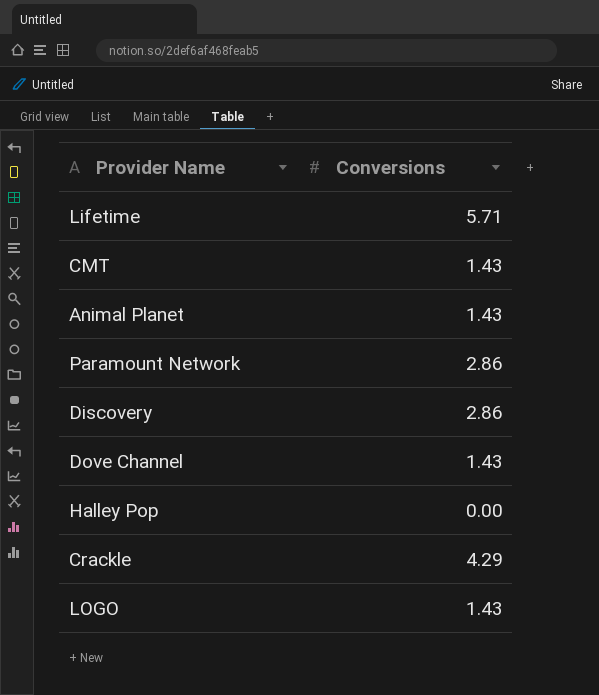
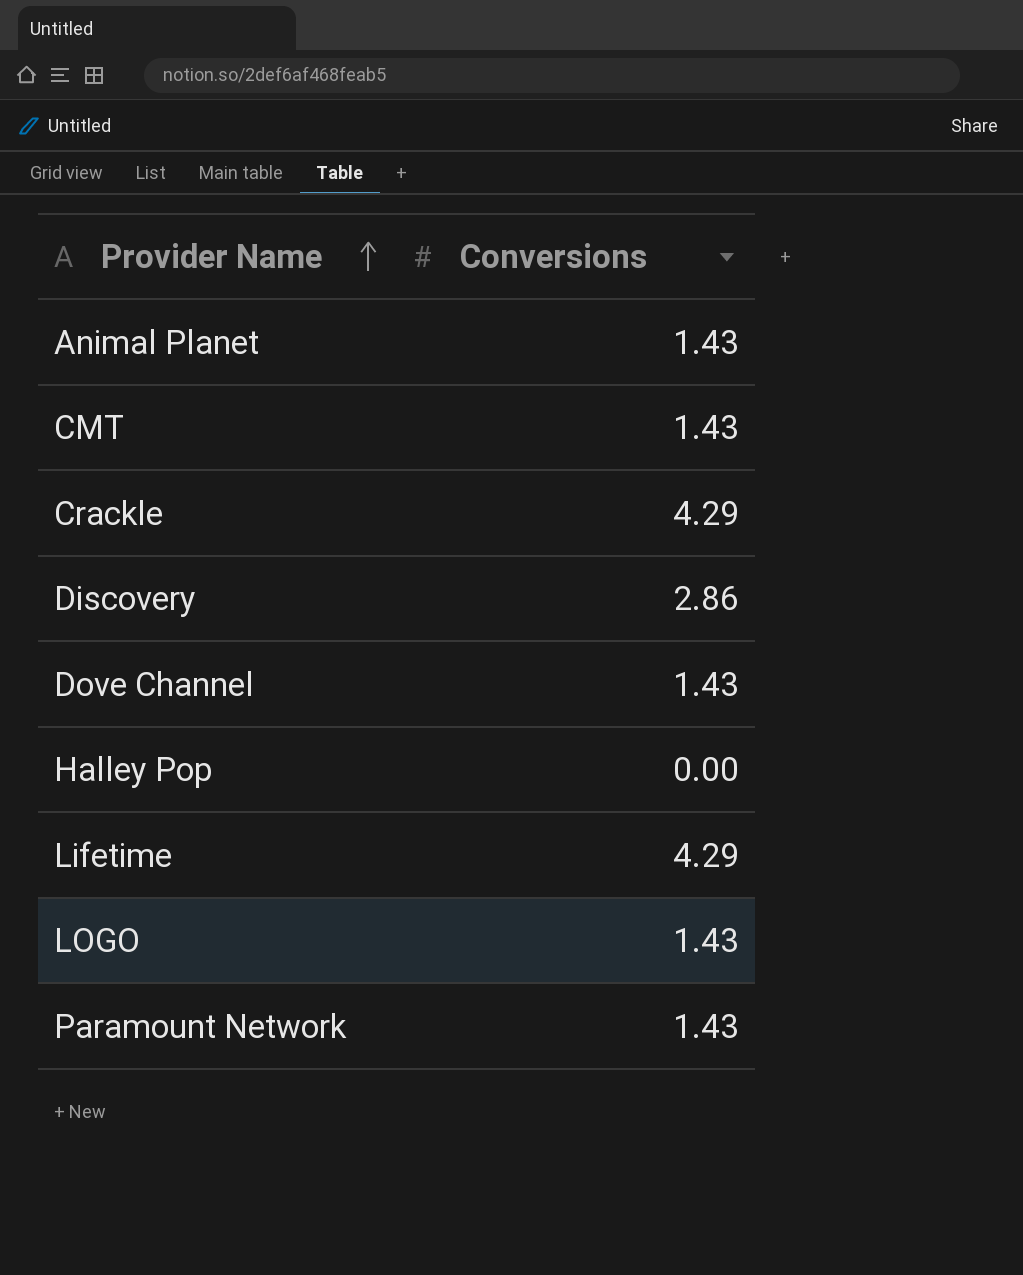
row order: none -> Provider Name ascending
Lifetime | Conversions: 5.71 -> 4.29
Paramount Network | Conversions: 2.86 -> 1.43

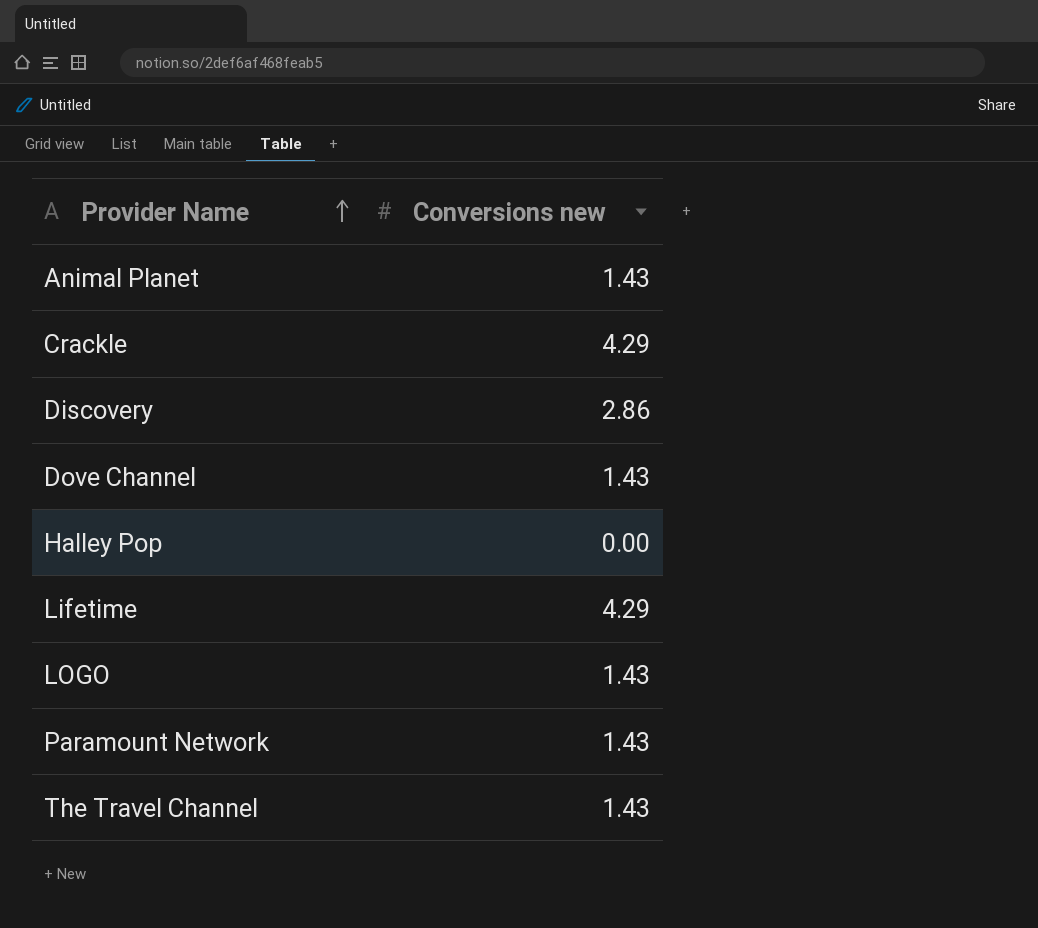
column name: Conversions -> Conversions new
row CMT: 1.43 -> none
row The Travel Channel: none -> 1.43

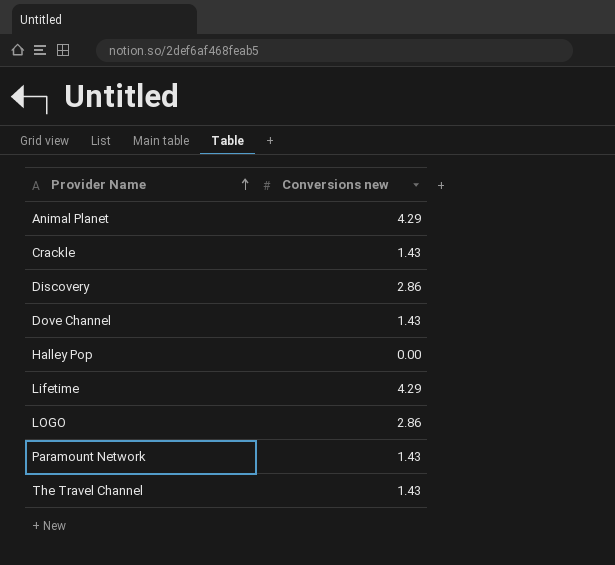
Animal Planet | Conversions new: 1.43 -> 4.29
Crackle | Conversions new: 4.29 -> 1.43
LOGO | Conversions new: 1.43 -> 2.86

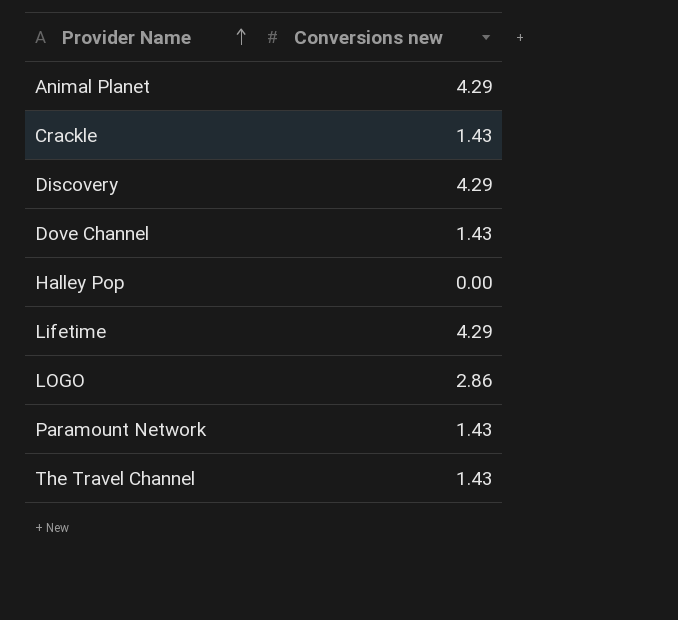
Discovery | Conversions new: 2.86 -> 4.29

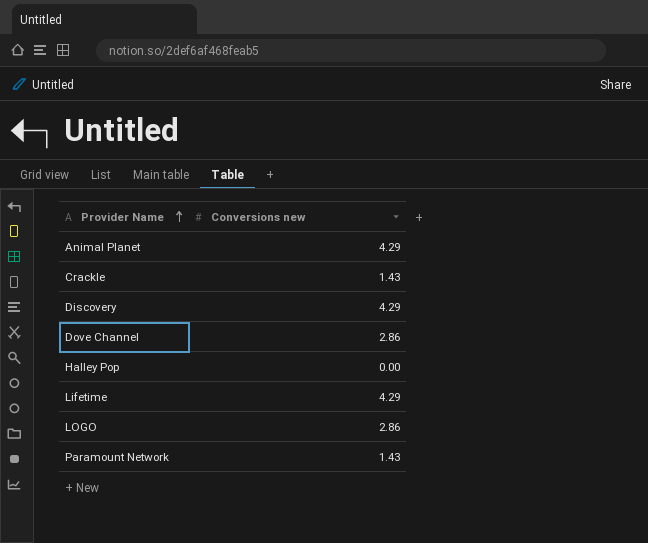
row The Travel Channel: 1.43 -> none
Dove Channel | Conversions new: 1.43 -> 2.86

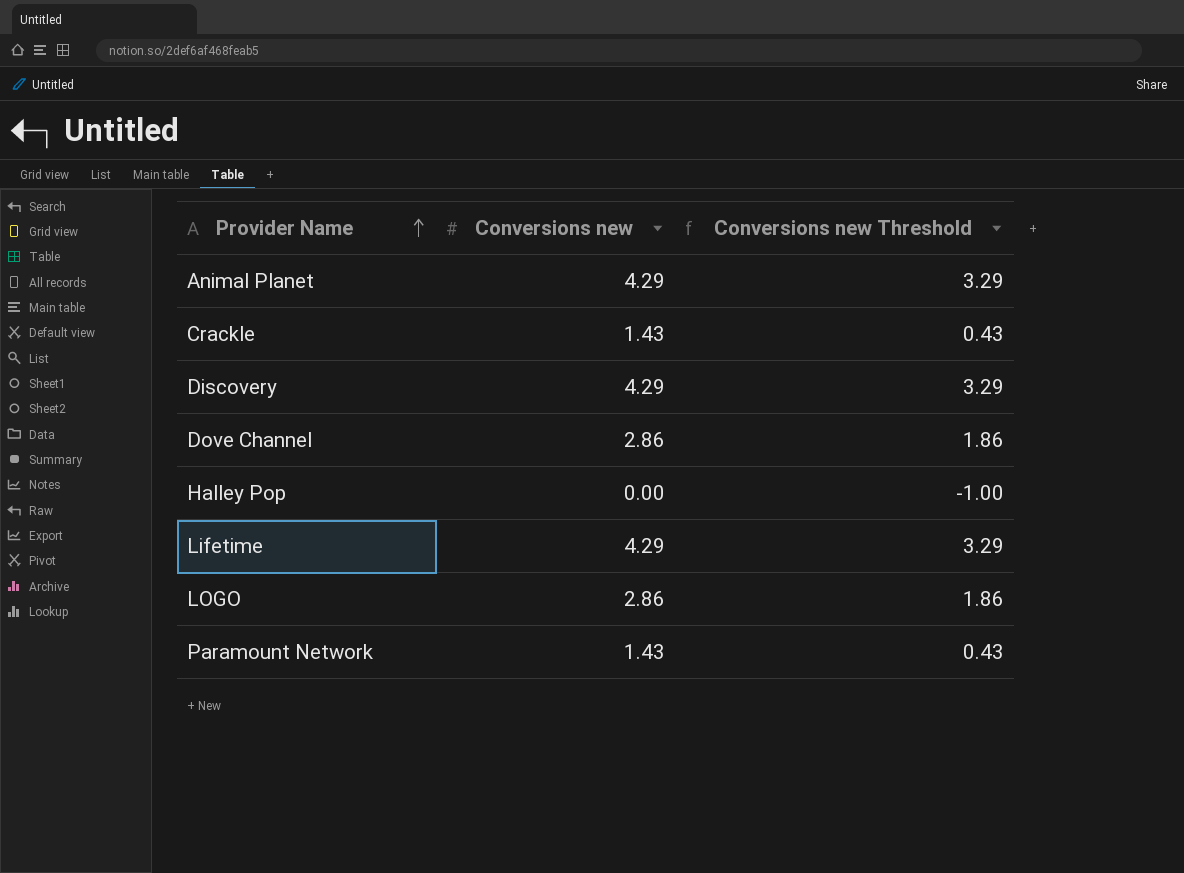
column Conversions new Threshold | formula: none -> [Conversions new] - 1

